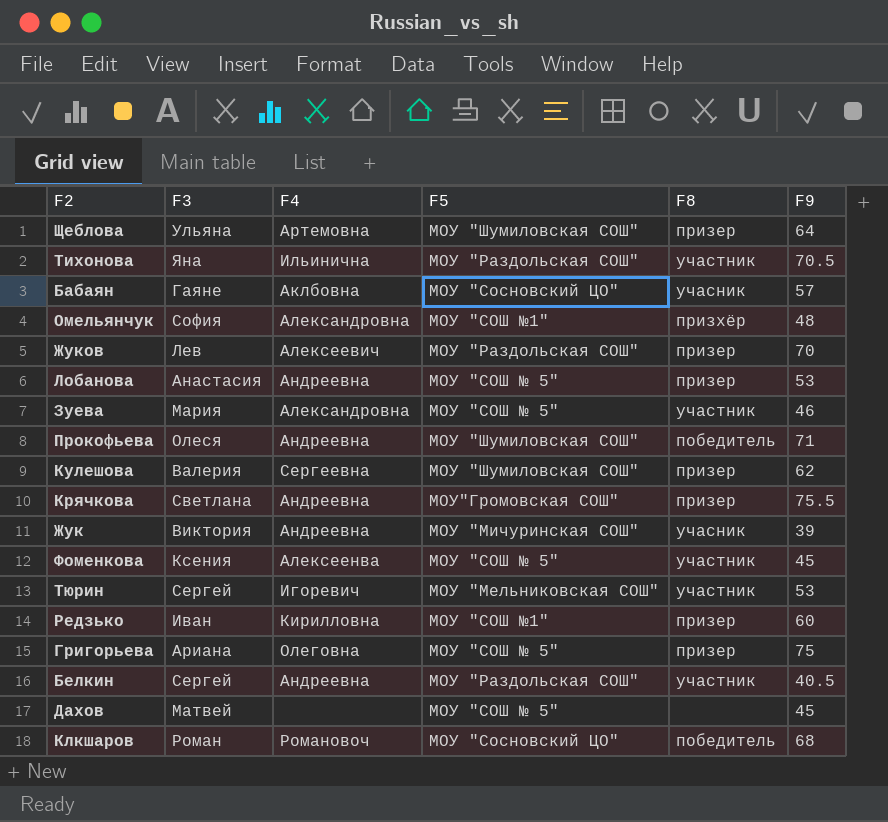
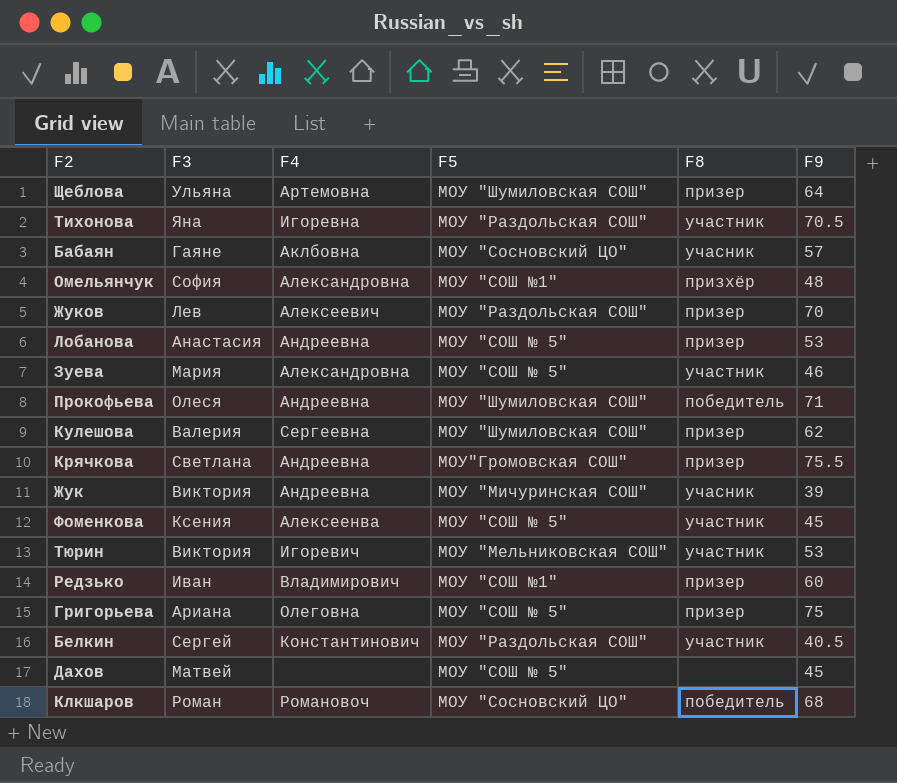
Тихонова | F4: Ильинична -> Игоревна
Тюрин | F3: Сергей -> Виктория
Редзько | F4: Кирилловна -> Владимирович
Белкин | F4: Андреевна -> Константинович

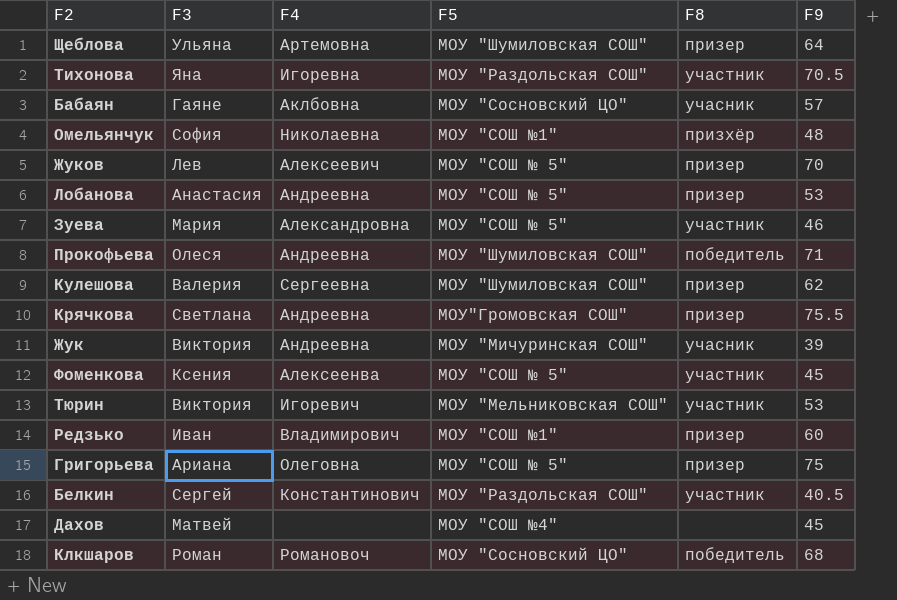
Омельянчук | F4: Александровна -> Николаевна
Жуков | F5: МОУ "Раздольская СОШ" -> МОУ "СОШ № 5"
Дахов | F5: МОУ "СОШ № 5" -> МОУ "СОШ №4"

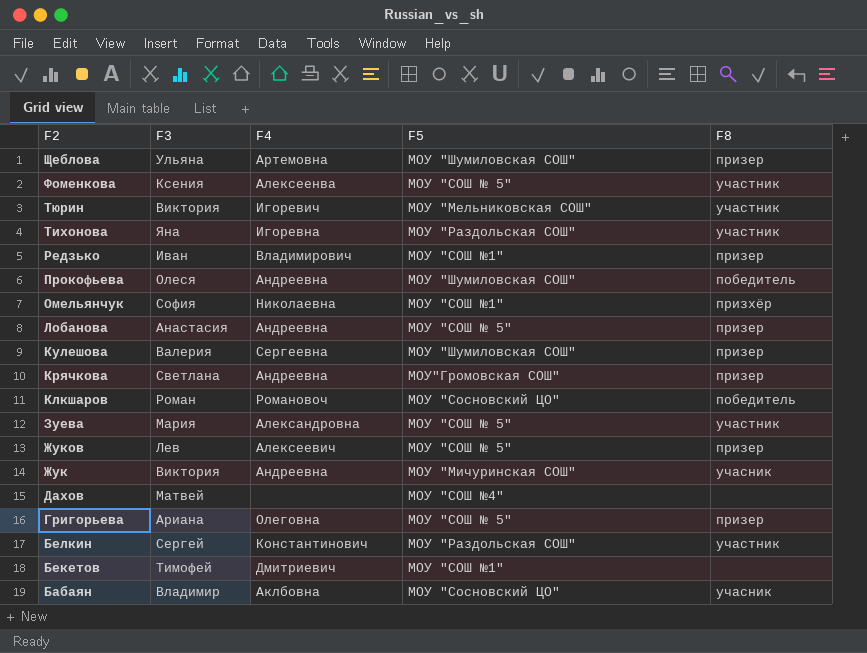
row order: none -> F2 descending
column F9 | position: 6 -> none
row Бекетов: none -> Тимофей | Дмитриевич | МОУ "СОШ №1" | none
Бабаян | F3: Гаяне -> Владимир

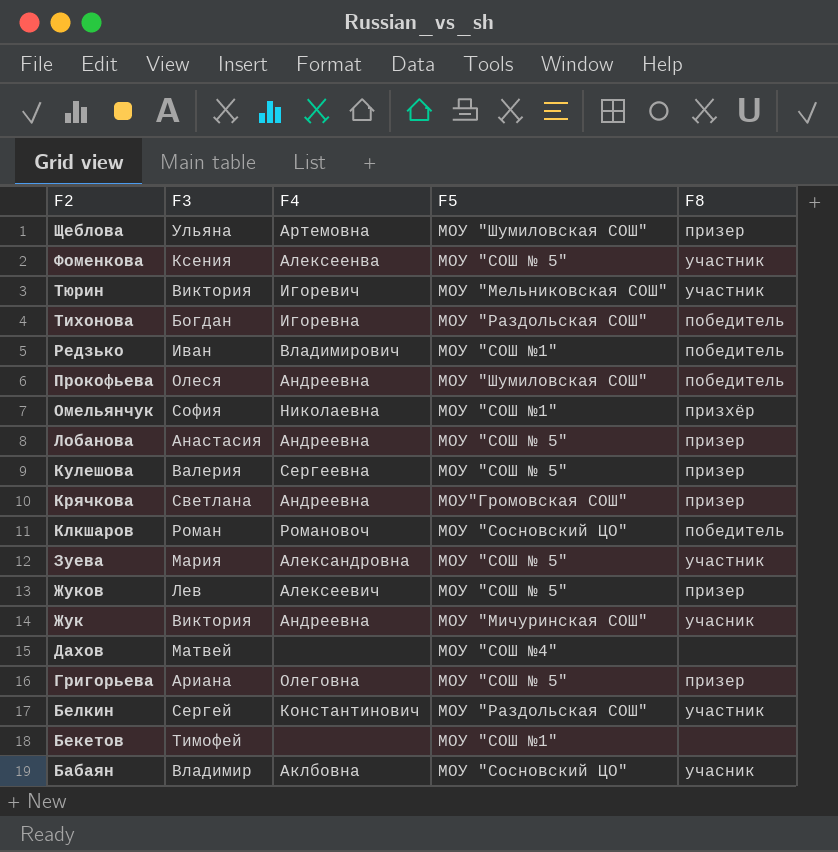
Тихонова | F3: Яна -> Богдан
Тихонова | F8: участник -> победитель
Редзько | F8: призер -> победитель
Кулешова | F5: МОУ "Шумиловская СОШ" -> МОУ "СОШ № 5"
Бекетов | F4: Дмитриевич -> none

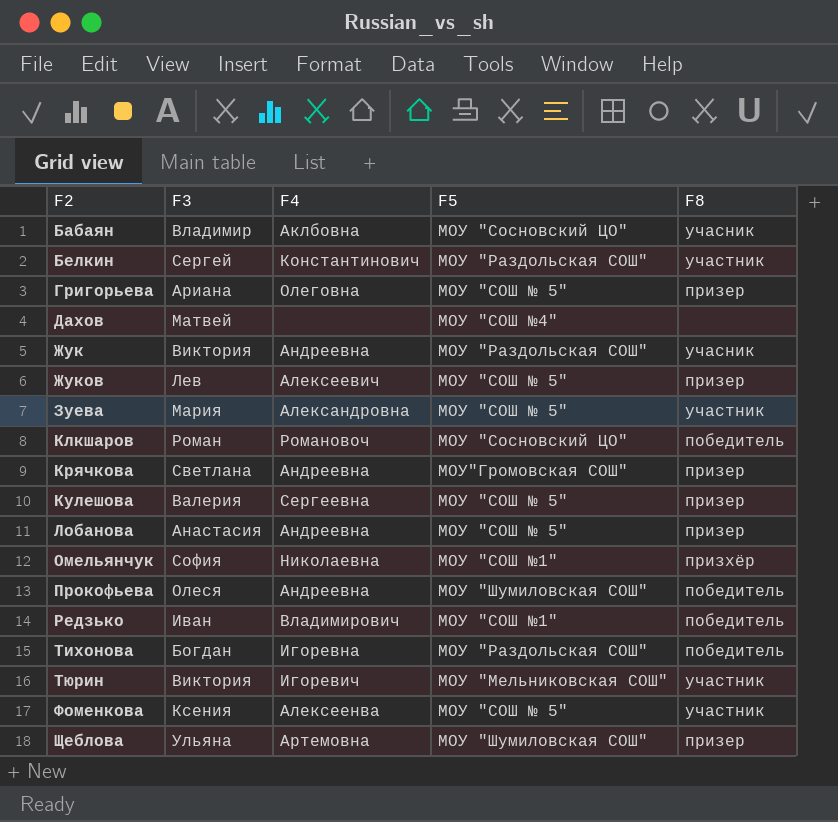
row order: F2 descending -> F2 ascending
row Бекетов: Тимофей | none | МОУ "СОШ №1" | none -> none
Жук | F5: МОУ "Мичуринская СОШ" -> МОУ "Раздольская СОШ"

